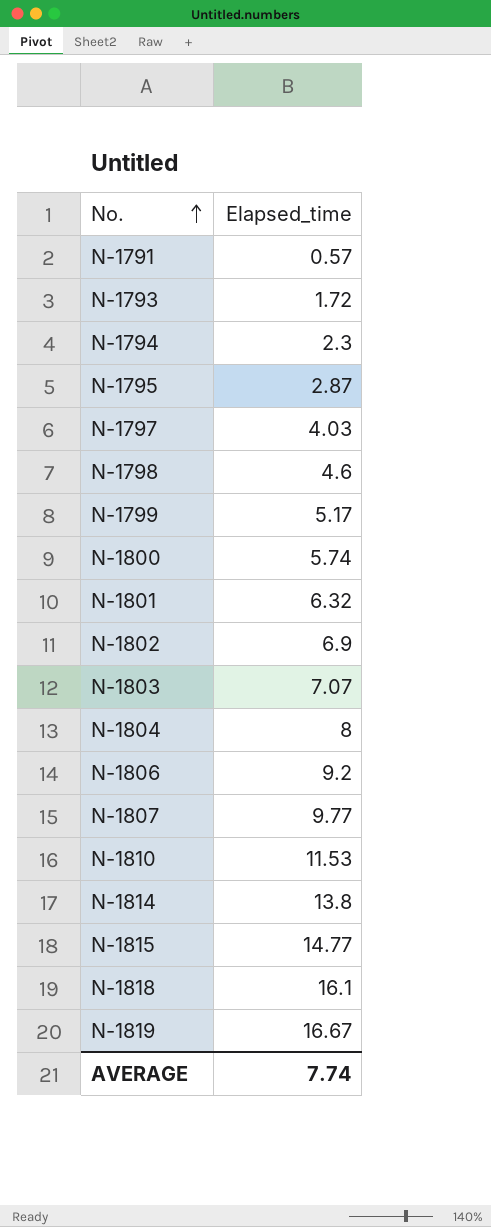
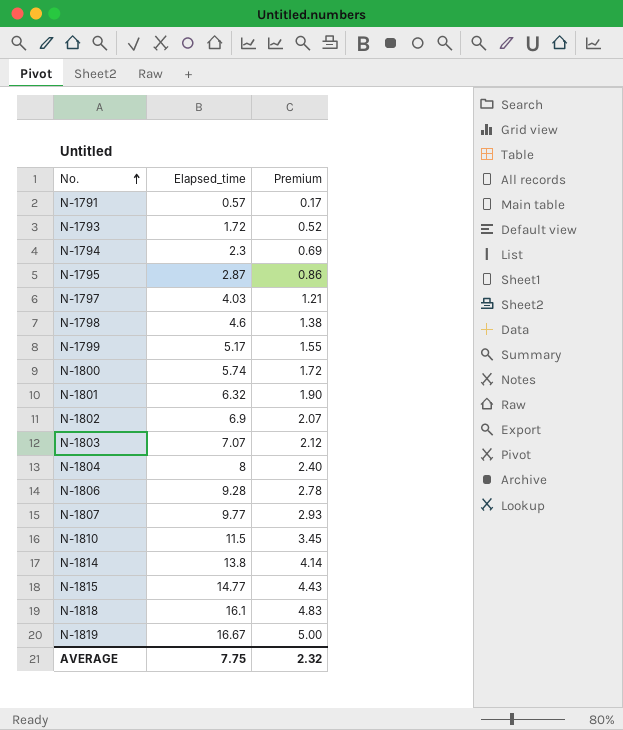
column Premium | formula: none -> [Elapsed_time] * 0.3
N-1806 | Elapsed_time: 9.2 -> 9.28
N-1810 | Elapsed_time: 11.53 -> 11.5
AVERAGE | Elapsed_time: 7.74 -> 7.75

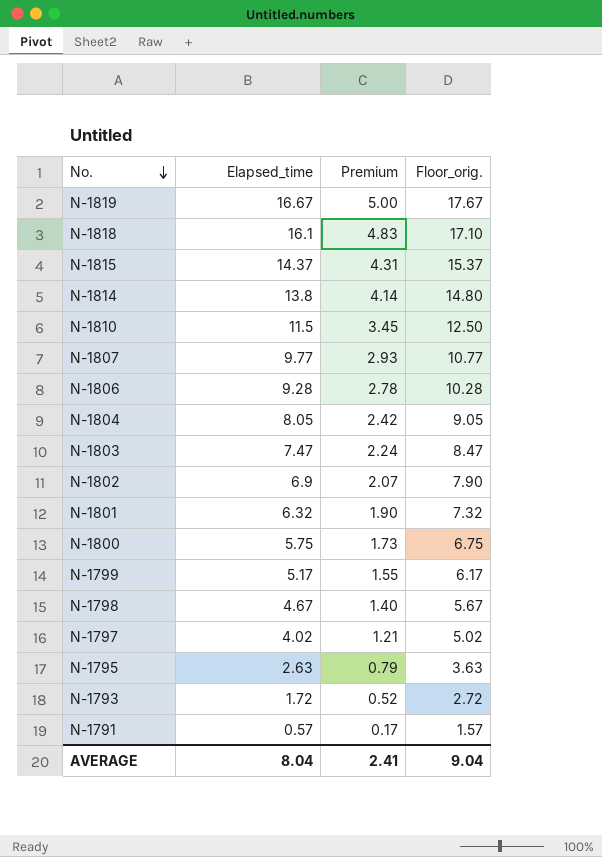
row order: No. ascending -> No. descending
column Floor_orig. | formula: none -> [Elapsed_time] + 1
row N-1794: 2.3 | 0.69 -> none
N-1815 | Elapsed_time: 14.77 -> 14.37
N-1815 | Premium: 4.43 -> 4.31
N-1804 | Elapsed_time: 8 -> 8.05
N-1804 | Premium: 2.40 -> 2.42
N-1803 | Elapsed_time: 7.07 -> 7.47
N-1803 | Premium: 2.12 -> 2.24
N-1800 | Elapsed_time: 5.74 -> 5.75
N-1800 | Premium: 1.72 -> 1.73
N-1798 | Elapsed_time: 4.6 -> 4.67
N-1798 | Premium: 1.38 -> 1.40
N-1797 | Elapsed_time: 4.03 -> 4.02
N-1795 | Elapsed_time: 2.87 -> 2.63
N-1795 | Premium: 0.86 -> 0.79
AVERAGE | Elapsed_time: 7.75 -> 8.04
AVERAGE | Premium: 2.32 -> 2.41

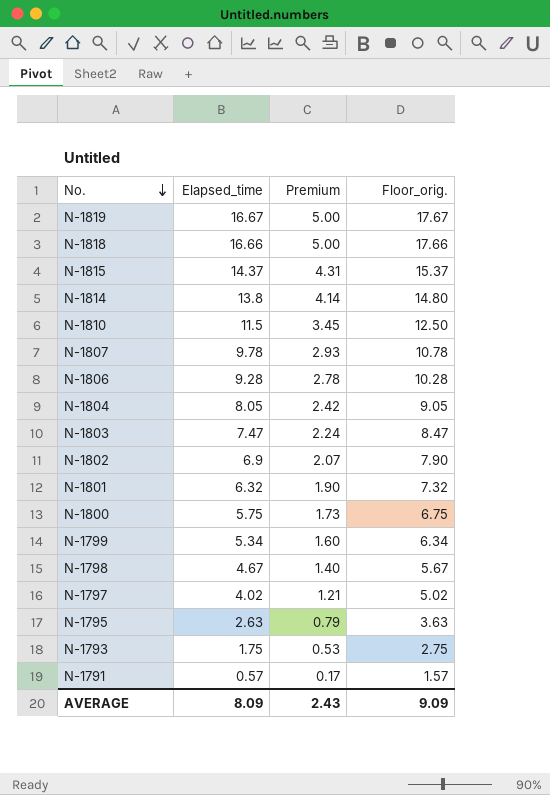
N-1818 | Elapsed_time: 16.1 -> 16.66
N-1818 | Premium: 4.83 -> 5.00
N-1818 | Floor_orig.: 17.10 -> 17.66
N-1807 | Elapsed_time: 9.77 -> 9.78
N-1807 | Floor_orig.: 10.77 -> 10.78
N-1799 | Elapsed_time: 5.17 -> 5.34
N-1799 | Premium: 1.55 -> 1.60
N-1799 | Floor_orig.: 6.17 -> 6.34
N-1793 | Elapsed_time: 1.72 -> 1.75
N-1793 | Premium: 0.52 -> 0.53
N-1793 | Floor_orig.: 2.72 -> 2.75
AVERAGE | Elapsed_time: 8.04 -> 8.09
AVERAGE | Premium: 2.41 -> 2.43
AVERAGE | Floor_orig.: 9.04 -> 9.09

